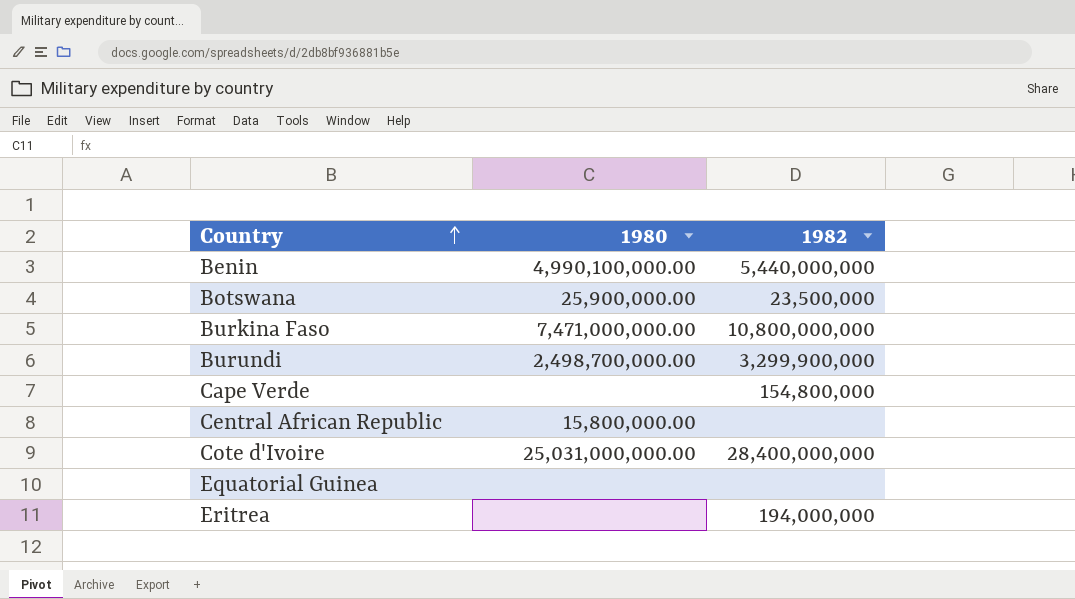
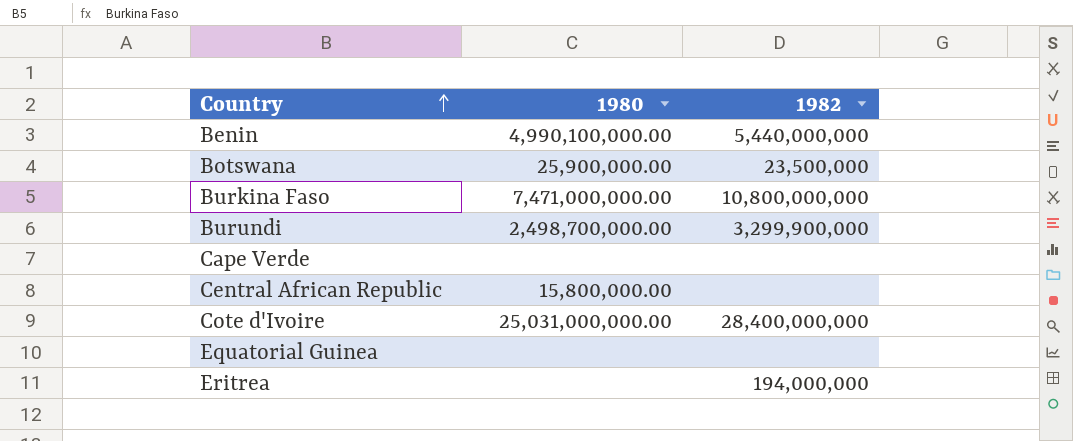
Cape Verde | 1982: 154,800,000 -> none

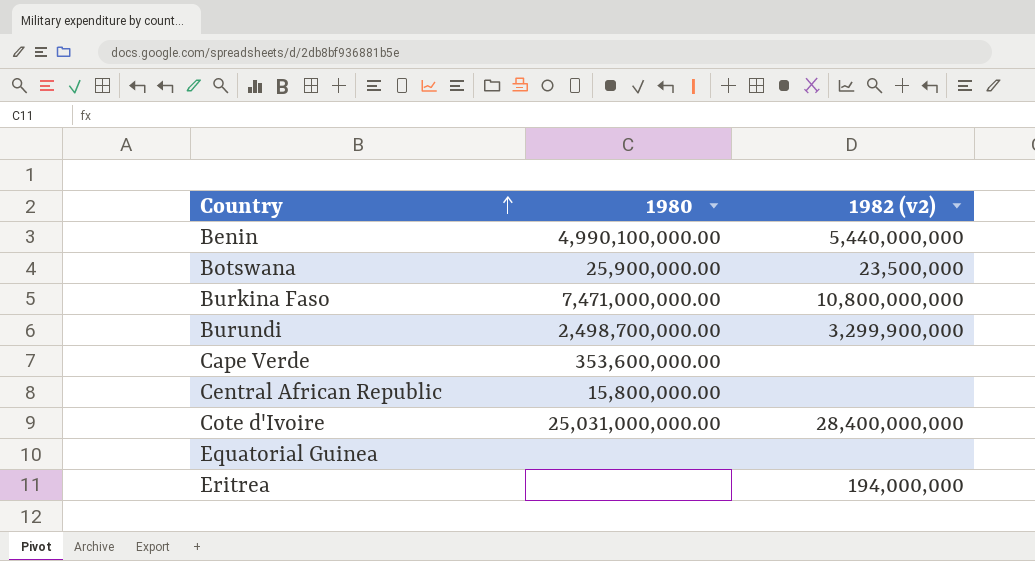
column name: 1982 -> 1982 (v2)
Cape Verde | 1980: none -> 353,600,000.00

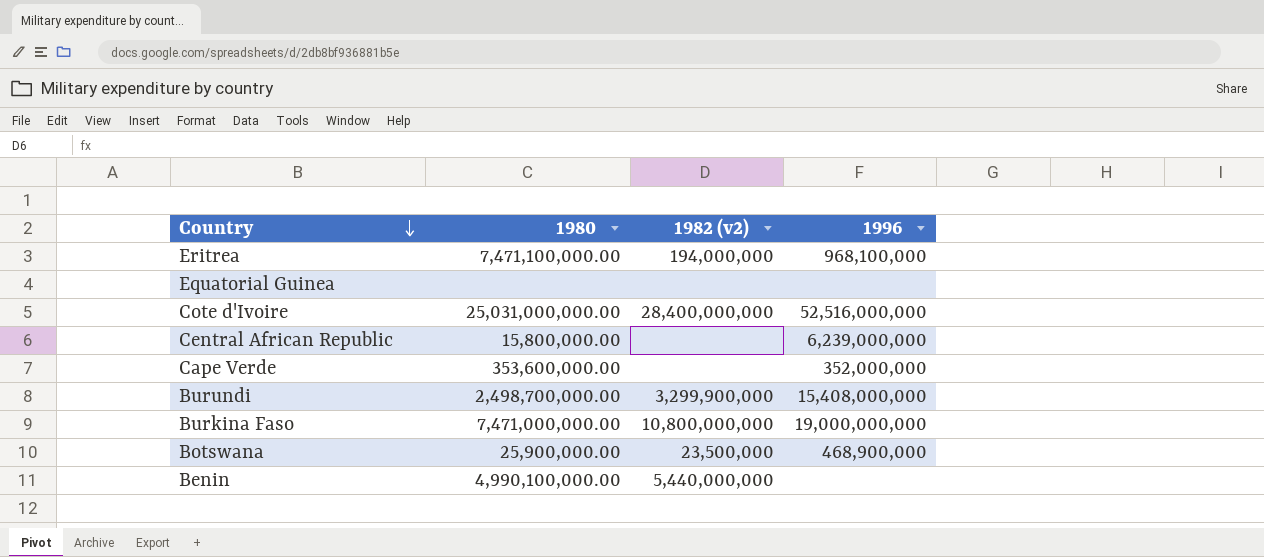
row order: Country ascending -> Country descending
column 1996 | position: none -> 4
Eritrea | 1980: none -> 7,471,100,000.00

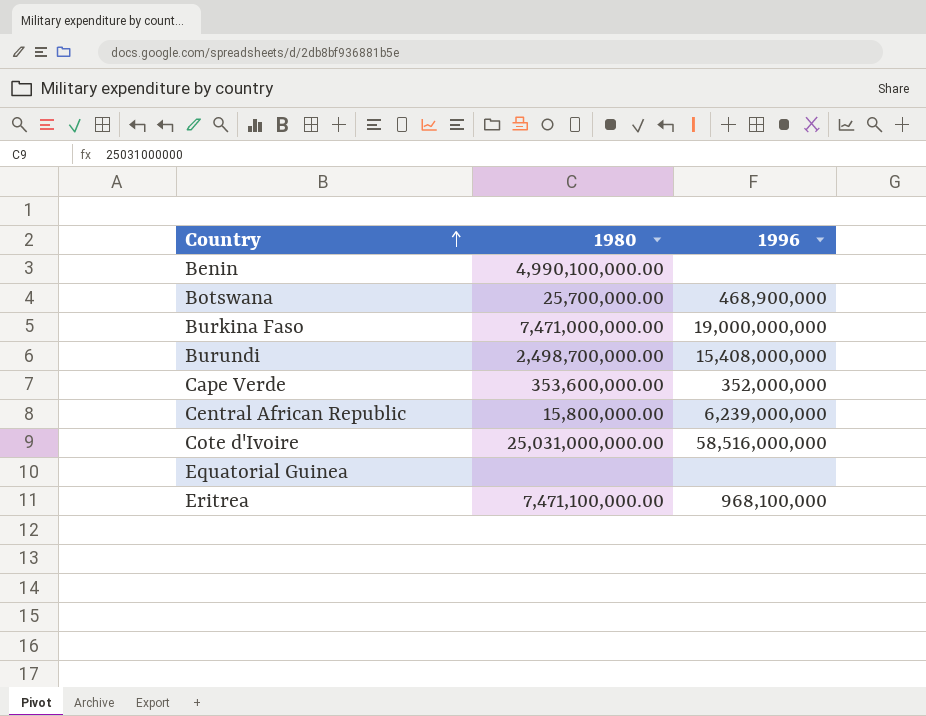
row order: Country descending -> Country ascending
column 1982 (v2) | position: 3 -> none
Botswana | 1980: 25,900,000.00 -> 25,700,000.00
Cote d'Ivoire | 1996: 52,516,000,000 -> 58,516,000,000

